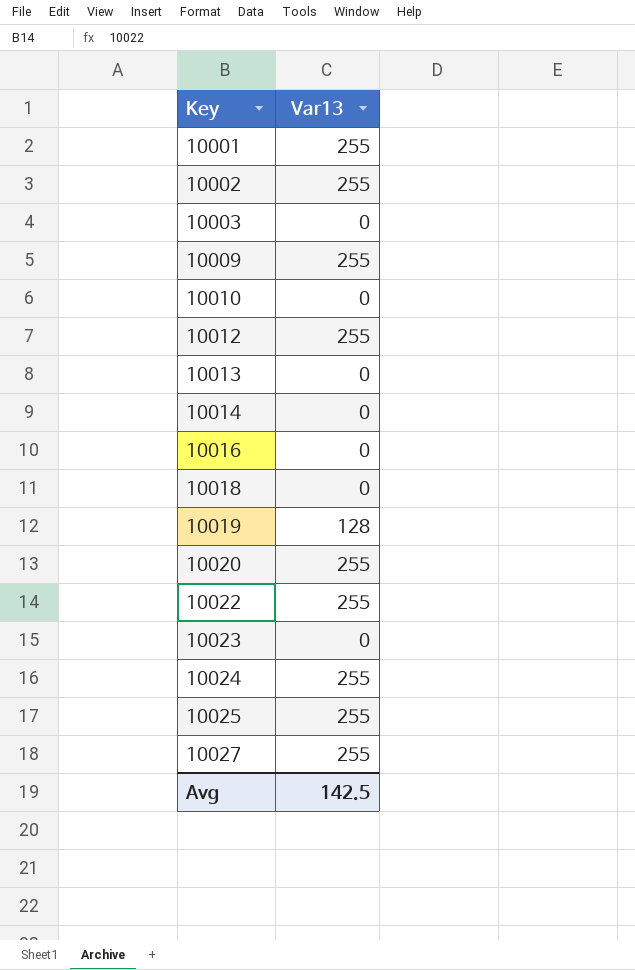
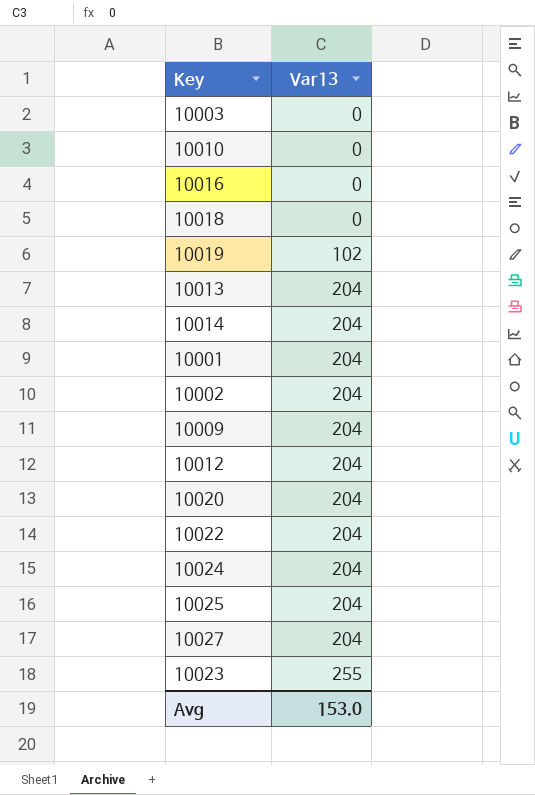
row order: Key ascending -> Var13 ascending
10019 | Var13: 128 -> 102
10013 | Var13: 0 -> 204
10014 | Var13: 0 -> 204
10001 | Var13: 255 -> 204
10002 | Var13: 255 -> 204
10009 | Var13: 255 -> 204
10012 | Var13: 255 -> 204
10020 | Var13: 255 -> 204
10022 | Var13: 255 -> 204
10024 | Var13: 255 -> 204
10025 | Var13: 255 -> 204
10027 | Var13: 255 -> 204
10023 | Var13: 0 -> 255
Avg | Var13: 142.5 -> 153.0

